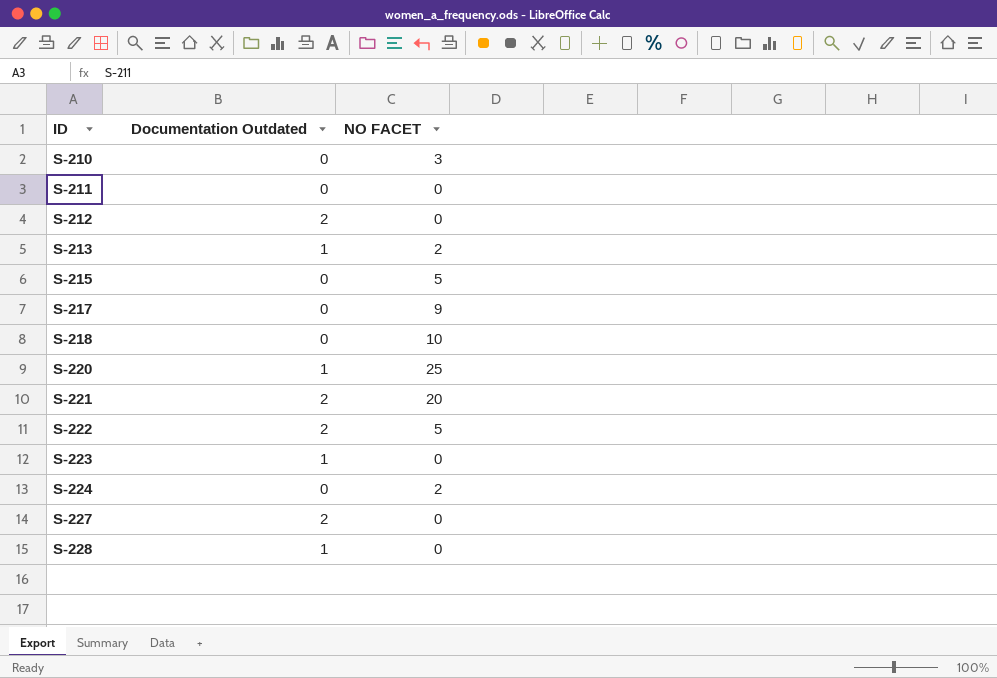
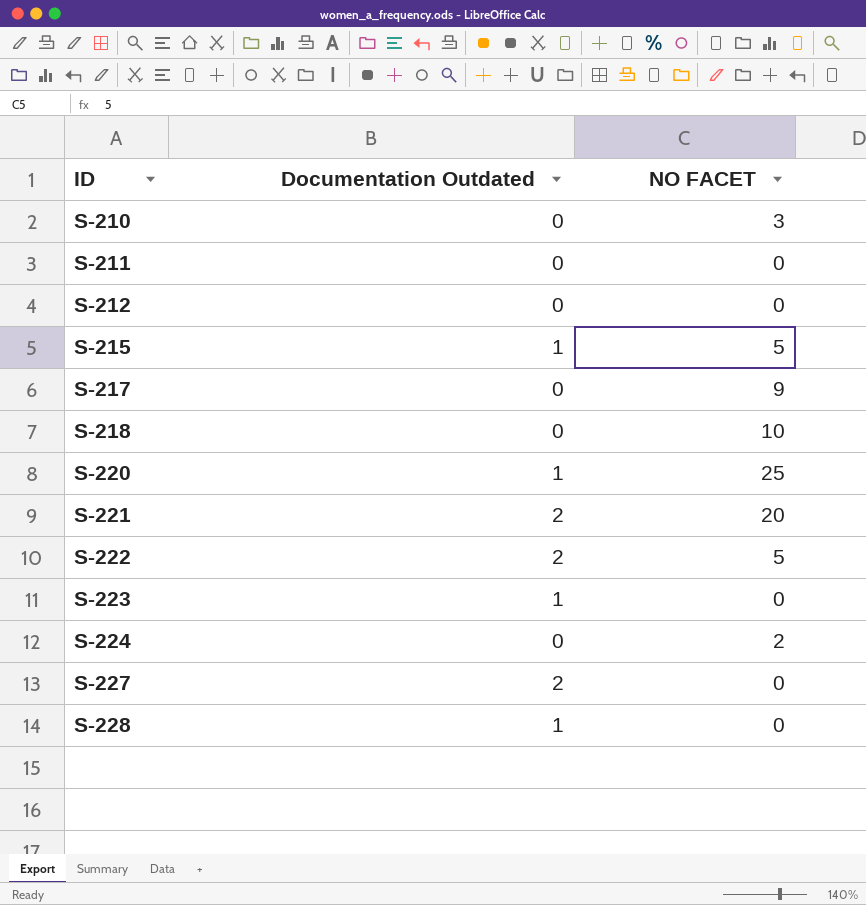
row S-213: 1 | 2 -> none
S-212 | Documentation Outdated: 2 -> 0
S-215 | Documentation Outdated: 0 -> 1

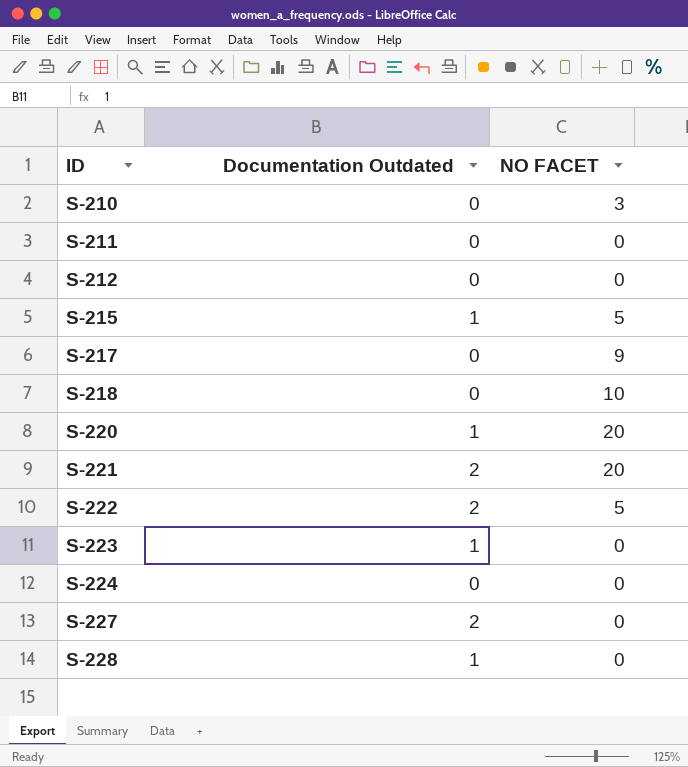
S-220 | NO FACET: 25 -> 20
S-224 | NO FACET: 2 -> 0

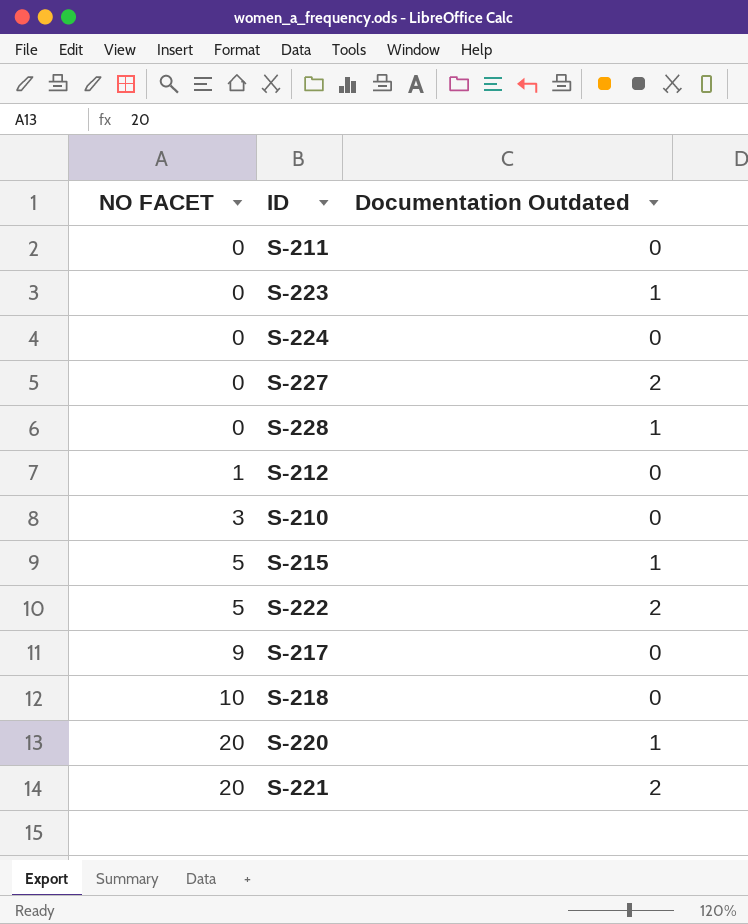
row order: ID ascending -> NO FACET ascending
column NO FACET | position: 3 -> 1
S-212 | NO FACET: 0 -> 1

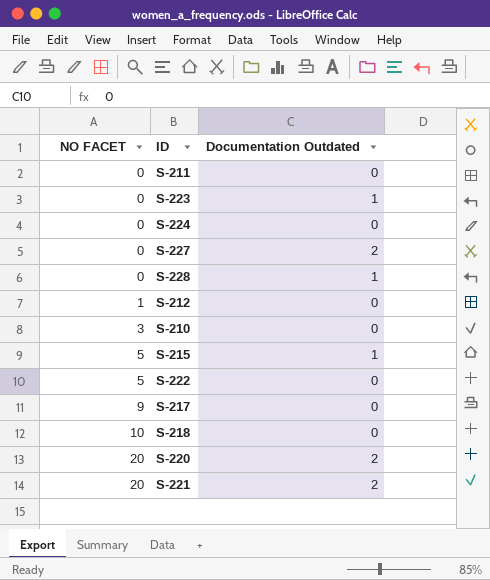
S-222 | Documentation Outdated: 2 -> 0
S-220 | Documentation Outdated: 1 -> 2

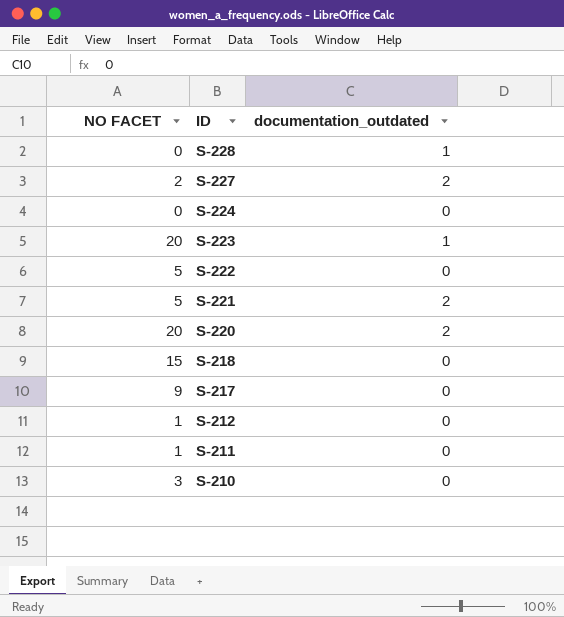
row order: NO FACET ascending -> ID descending
column name: Documentation Outdated -> documentation_outdated
row S-215: 5 | 1 -> none
S-227 | NO FACET: 0 -> 2
S-223 | NO FACET: 0 -> 20
S-221 | NO FACET: 20 -> 5
S-218 | NO FACET: 10 -> 15
S-211 | NO FACET: 0 -> 1

